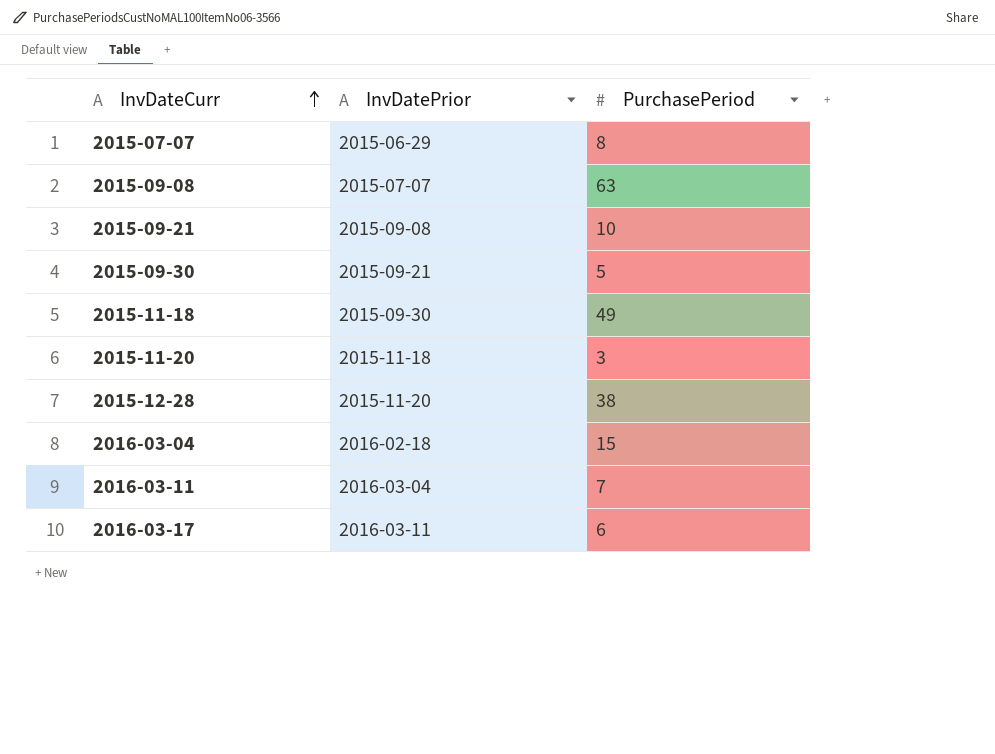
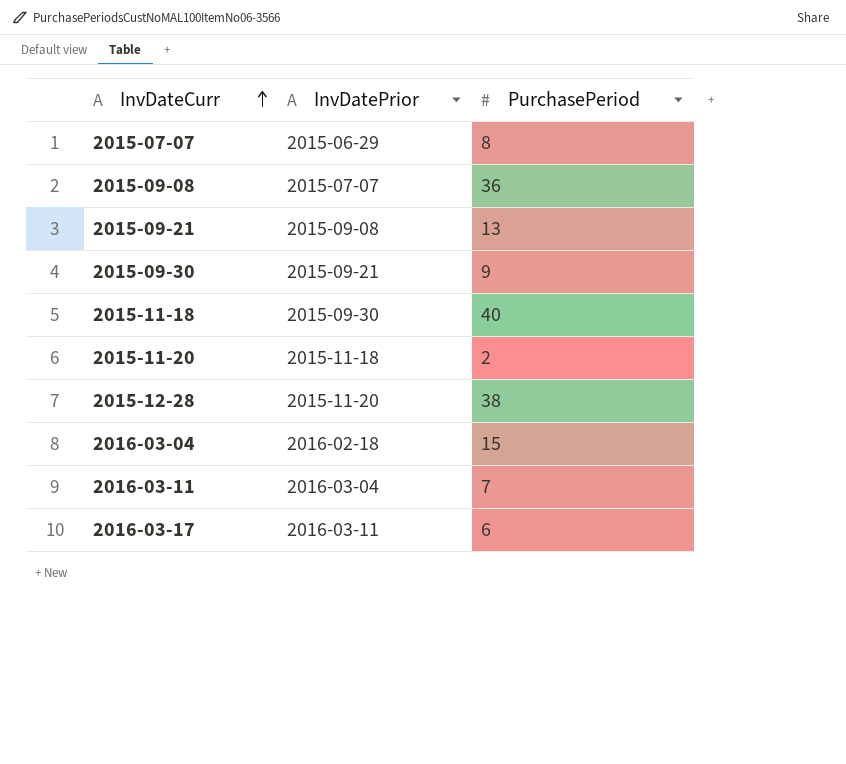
2015-09-08 | PurchasePeriod: 63 -> 36
2015-09-21 | PurchasePeriod: 10 -> 13
2015-09-30 | PurchasePeriod: 5 -> 9
2015-11-18 | PurchasePeriod: 49 -> 40
2015-11-20 | PurchasePeriod: 3 -> 2

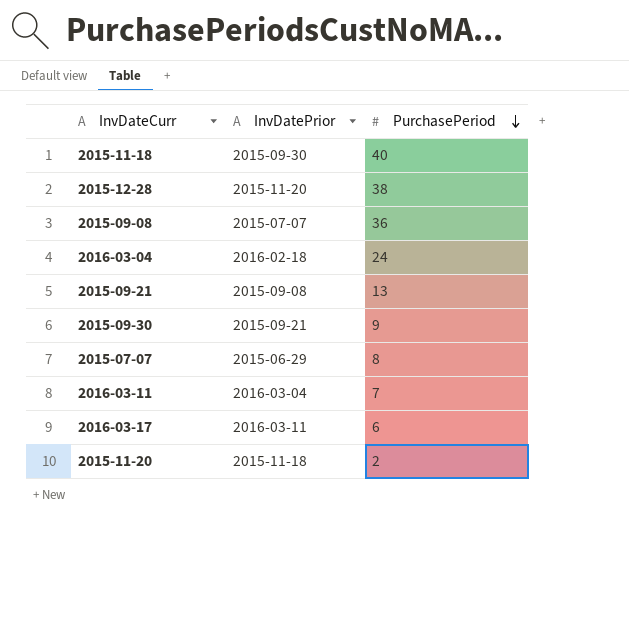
row order: InvDateCurr ascending -> PurchasePeriod descending
2016-03-04 | PurchasePeriod: 15 -> 24

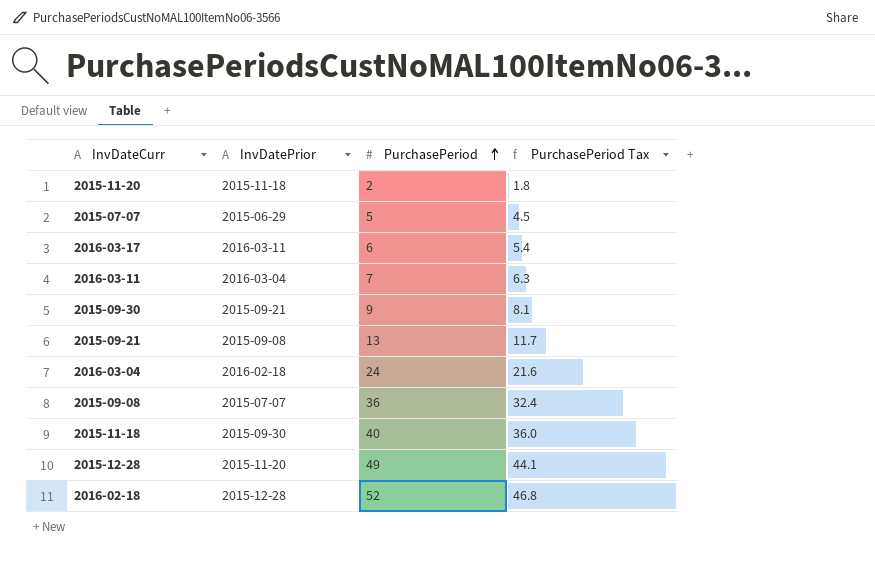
row order: PurchasePeriod descending -> PurchasePeriod ascending
column PurchasePeriod Tax | formula: none -> [PurchasePeriod] * 0.9
2015-07-07 | PurchasePeriod: 8 -> 5
2015-12-28 | PurchasePeriod: 38 -> 49
row 2016-02-18: none -> 2015-12-28 | 52 | 46.8

